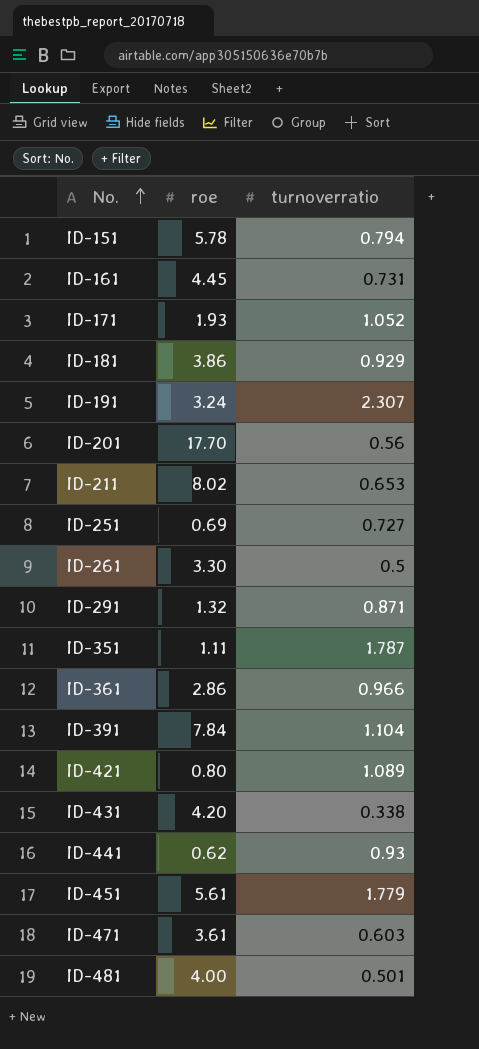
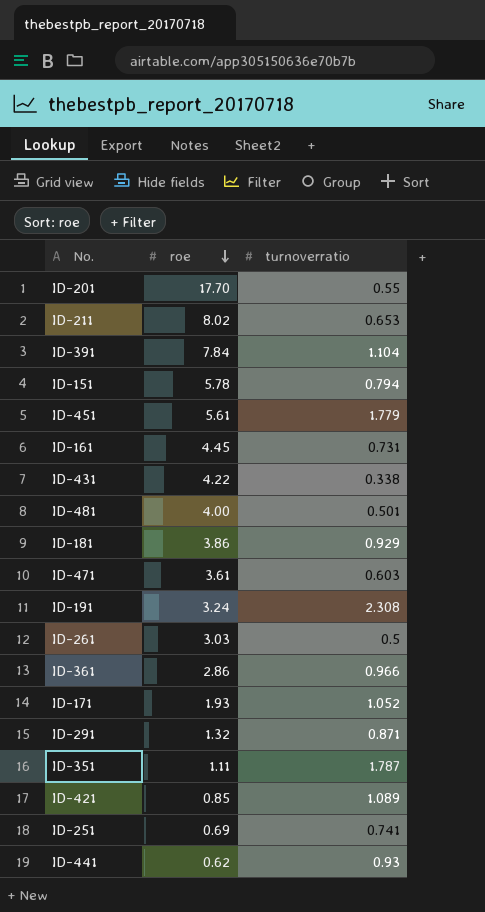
row order: No. ascending -> roe descending
ID-201 | turnoverratio: 0.56 -> 0.55
ID-431 | roe: 4.20 -> 4.22
ID-191 | turnoverratio: 2.307 -> 2.308
ID-261 | roe: 3.30 -> 3.03
ID-421 | roe: 0.80 -> 0.85
ID-251 | turnoverratio: 0.727 -> 0.741

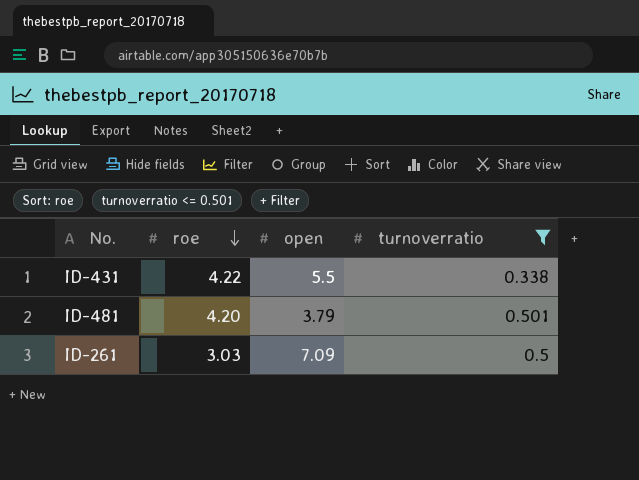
filter: none -> turnoverratio <= 0.501
column open | position: none -> 3
ID-481 | roe: 4.00 -> 4.20

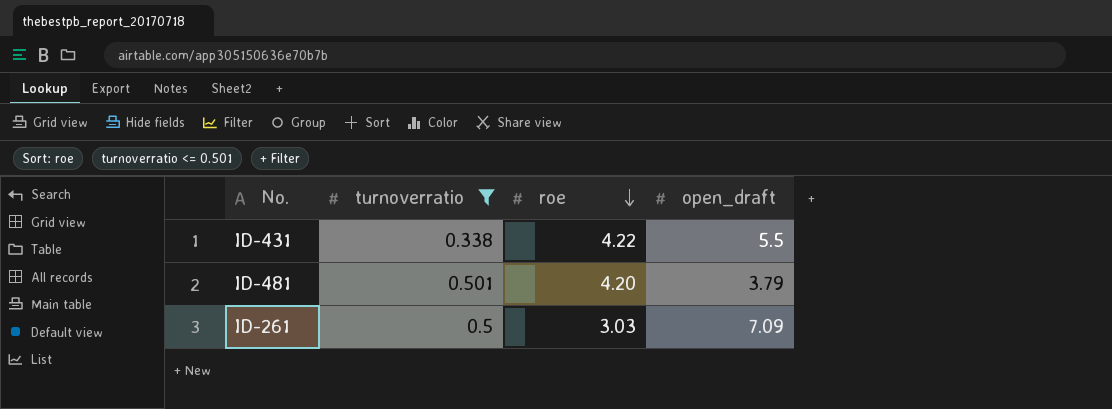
column turnoverratio | position: 4 -> 2
column name: open -> open_draft

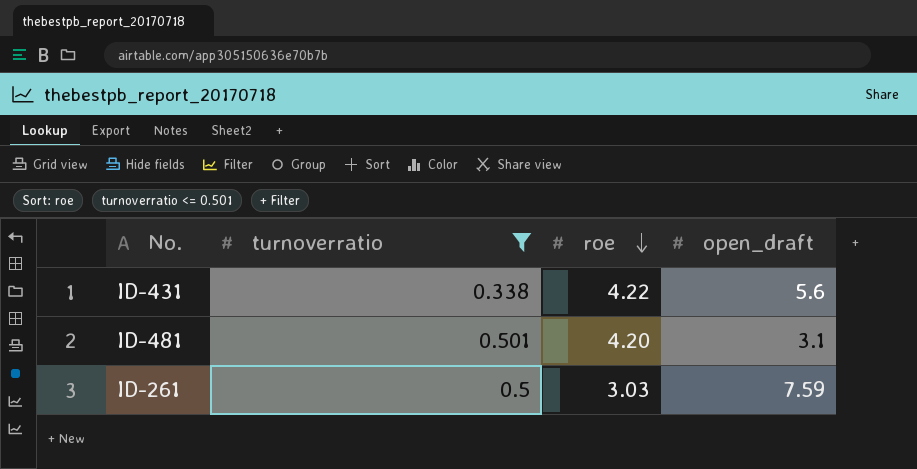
ID-431 | open_draft: 5.5 -> 5.6
ID-481 | open_draft: 3.79 -> 3.1
ID-261 | open_draft: 7.09 -> 7.59

